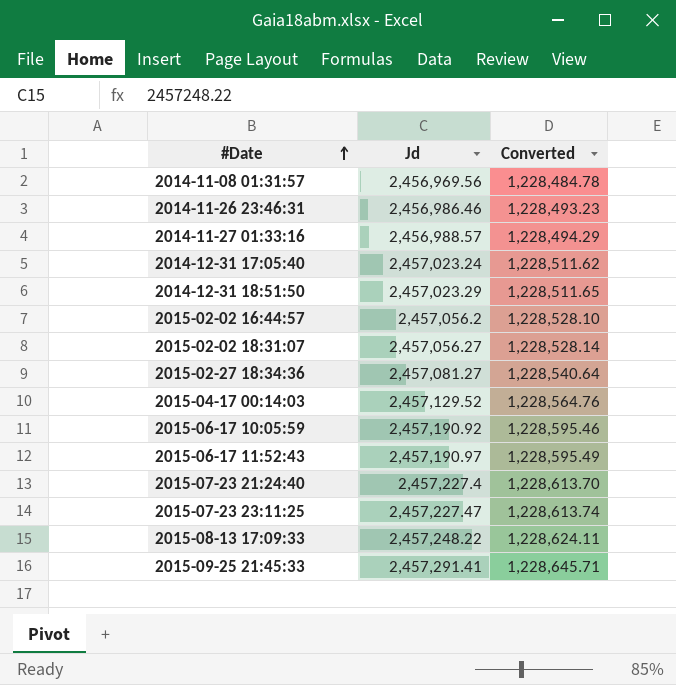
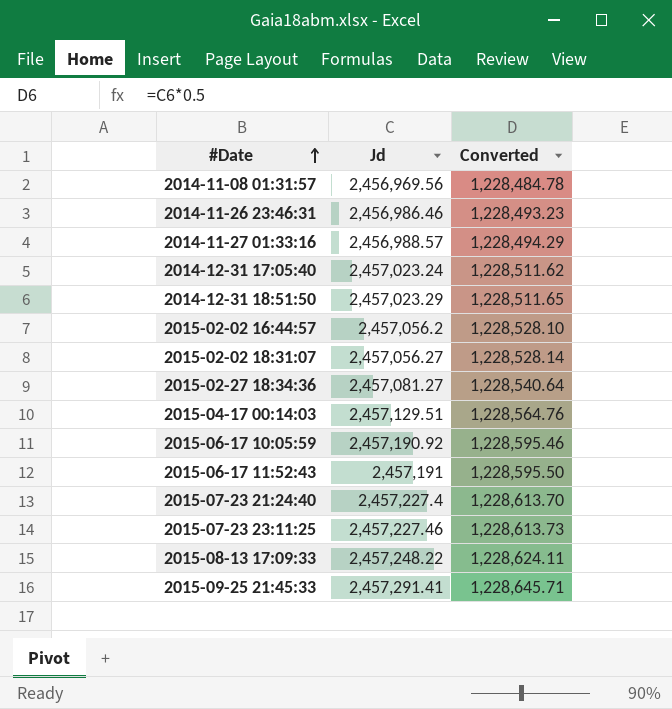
2015-04-17 00:14:03 | Jd: 2,457,129.52 -> 2,457,129.51
2015-06-17 11:52:43 | Jd: 2,457,190.97 -> 2,457,191
2015-06-17 11:52:43 | Converted: 1,228,595.49 -> 1,228,595.50
2015-07-23 23:11:25 | Jd: 2,457,227.47 -> 2,457,227.46
2015-07-23 23:11:25 | Converted: 1,228,613.74 -> 1,228,613.73

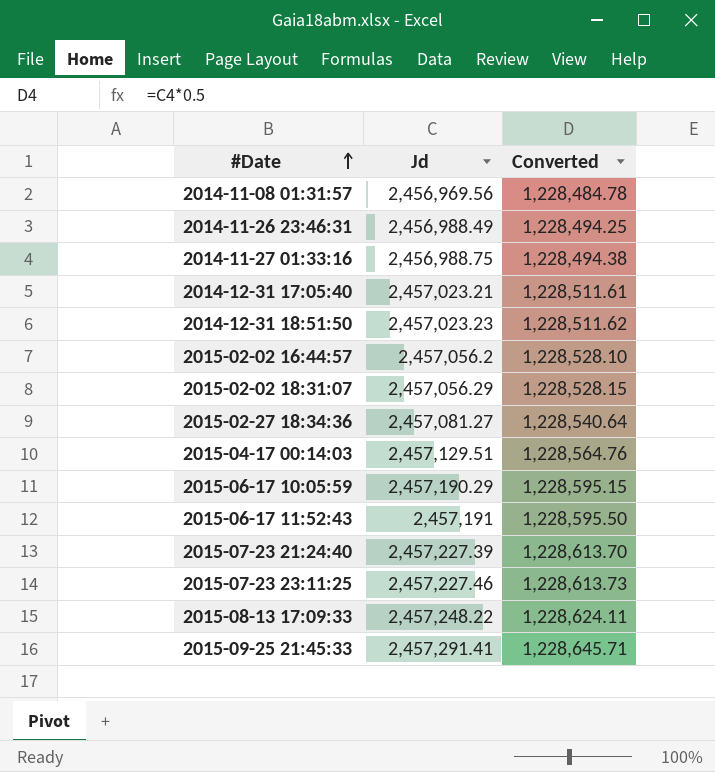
2014-11-26 23:46:31 | Jd: 2,456,986.46 -> 2,456,988.49
2014-11-26 23:46:31 | Converted: 1,228,493.23 -> 1,228,494.25
2014-11-27 01:33:16 | Jd: 2,456,988.57 -> 2,456,988.75
2014-11-27 01:33:16 | Converted: 1,228,494.29 -> 1,228,494.38
2014-12-31 17:05:40 | Jd: 2,457,023.24 -> 2,457,023.21
2014-12-31 17:05:40 | Converted: 1,228,511.62 -> 1,228,511.61
2014-12-31 18:51:50 | Jd: 2,457,023.29 -> 2,457,023.23
2014-12-31 18:51:50 | Converted: 1,228,511.65 -> 1,228,511.62
2015-02-02 18:31:07 | Jd: 2,457,056.27 -> 2,457,056.29
2015-02-02 18:31:07 | Converted: 1,228,528.14 -> 1,228,528.15
2015-06-17 10:05:59 | Jd: 2,457,190.92 -> 2,457,190.29
2015-06-17 10:05:59 | Converted: 1,228,595.46 -> 1,228,595.15
2015-07-23 21:24:40 | Jd: 2,457,227.4 -> 2,457,227.39

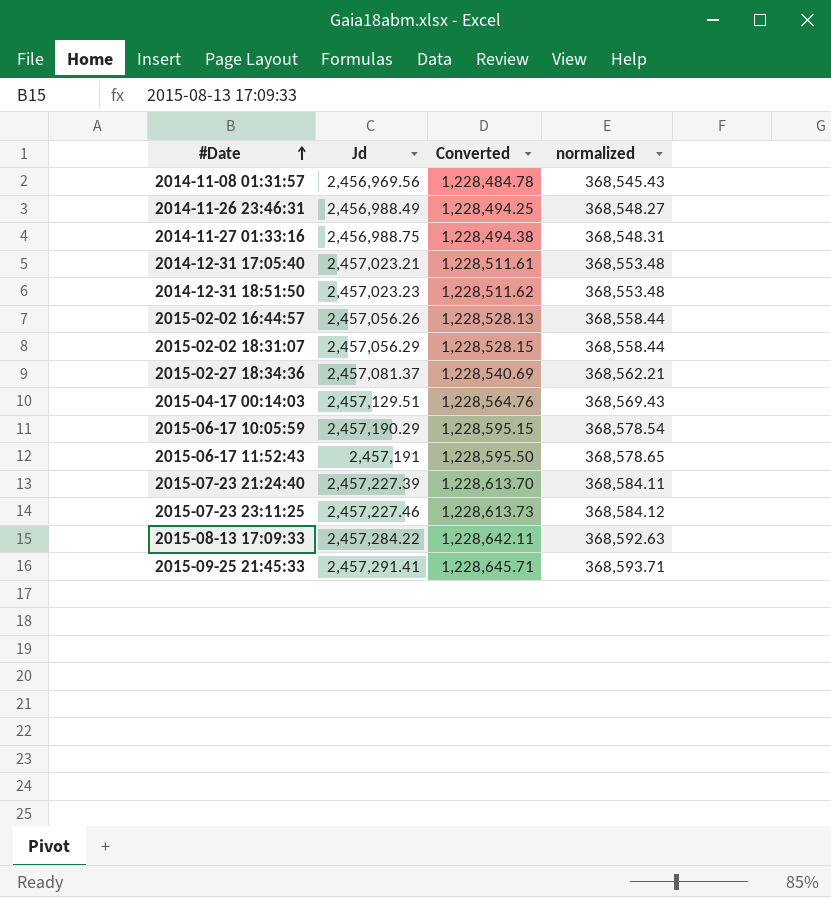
column normalized | formula: none -> [Jd] * 0.15
2015-02-02 16:44:57 | Jd: 2,457,056.2 -> 2,457,056.26
2015-02-02 16:44:57 | Converted: 1,228,528.10 -> 1,228,528.13
2015-02-27 18:34:36 | Jd: 2,457,081.27 -> 2,457,081.37
2015-02-27 18:34:36 | Converted: 1,228,540.64 -> 1,228,540.69
2015-08-13 17:09:33 | Jd: 2,457,248.22 -> 2,457,284.22
2015-08-13 17:09:33 | Converted: 1,228,624.11 -> 1,228,642.11

